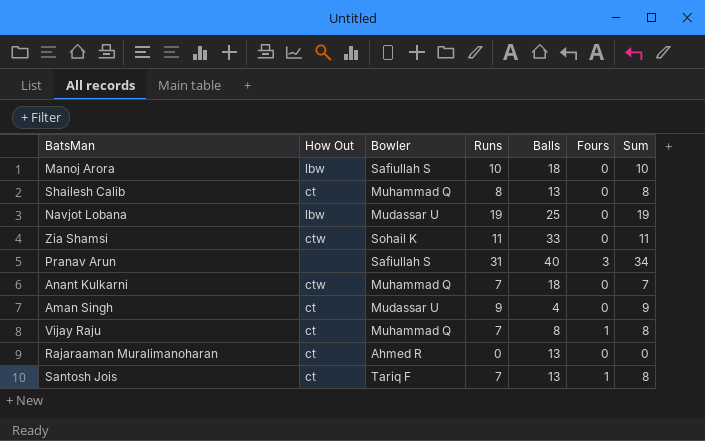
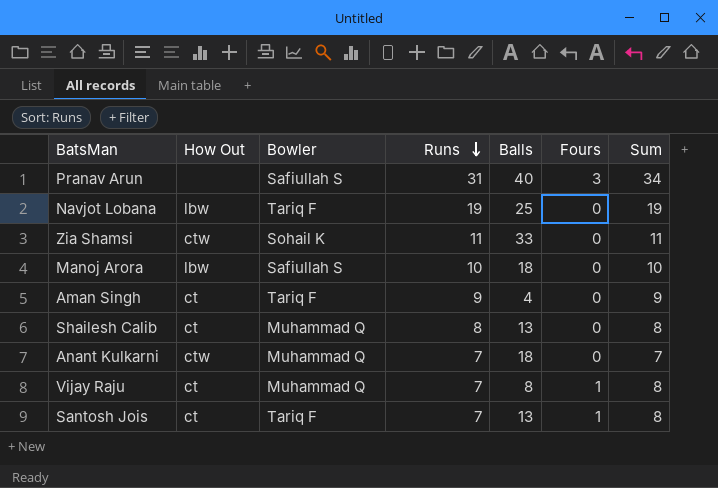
row order: none -> Runs descending
row Rajaraaman Muralimanoharan: ct | Ahmed R | 0 | 13 | 0 | 0 -> none
Navjot Lobana | Bowler: Mudassar U -> Tariq F
Aman Singh | Bowler: Mudassar U -> Tariq F

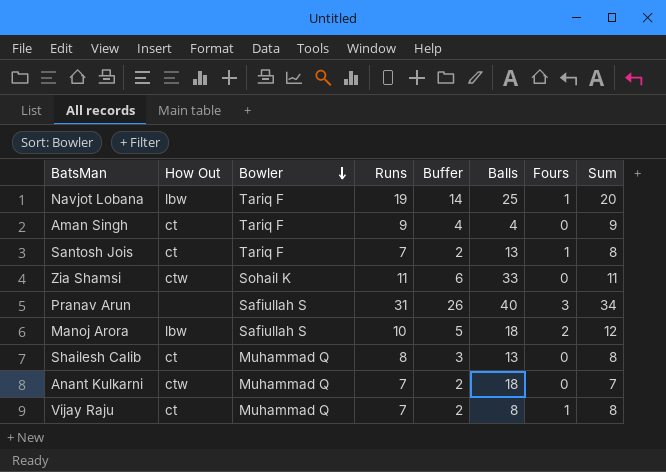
row order: Runs descending -> Bowler descending
column Buffer | formula: none -> [Runs] - 5
Navjot Lobana | Fours: 0 -> 1
Navjot Lobana | Sum: 19 -> 20
Manoj Arora | Fours: 0 -> 2
Manoj Arora | Sum: 10 -> 12

